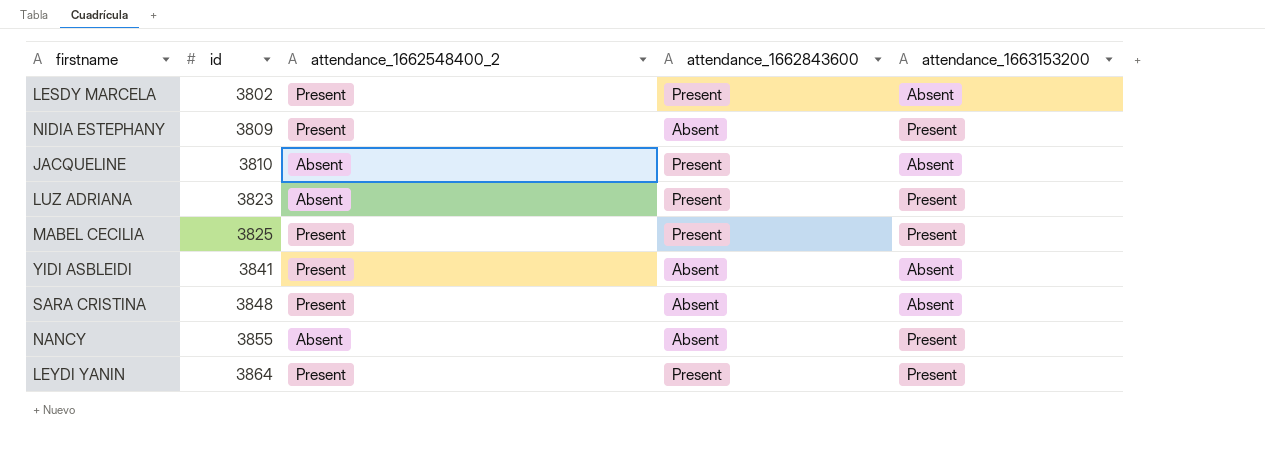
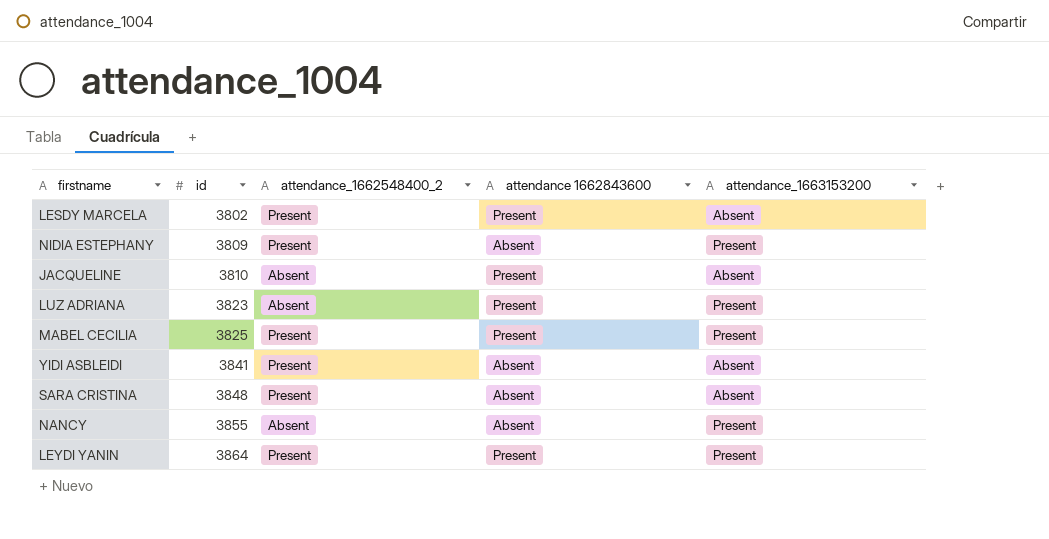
column name: attendance_1662843600 -> attendance 1662843600

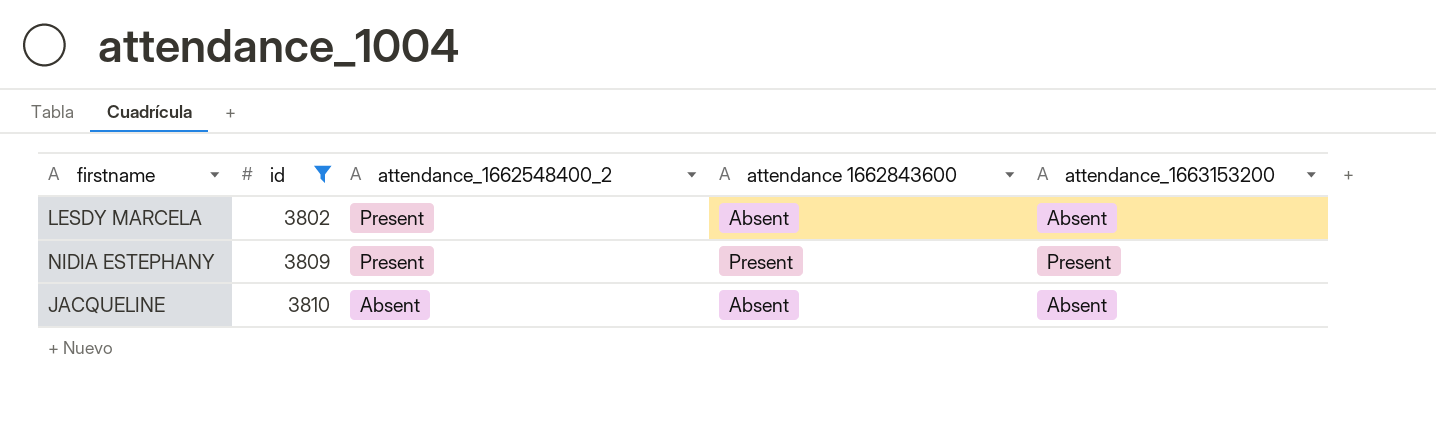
filter: none -> id <= 3810
LESDY MARCELA | attendance 1662843600: Present -> Absent
NIDIA ESTEPHANY | attendance 1662843600: Absent -> Present
JACQUELINE | attendance 1662843600: Present -> Absent

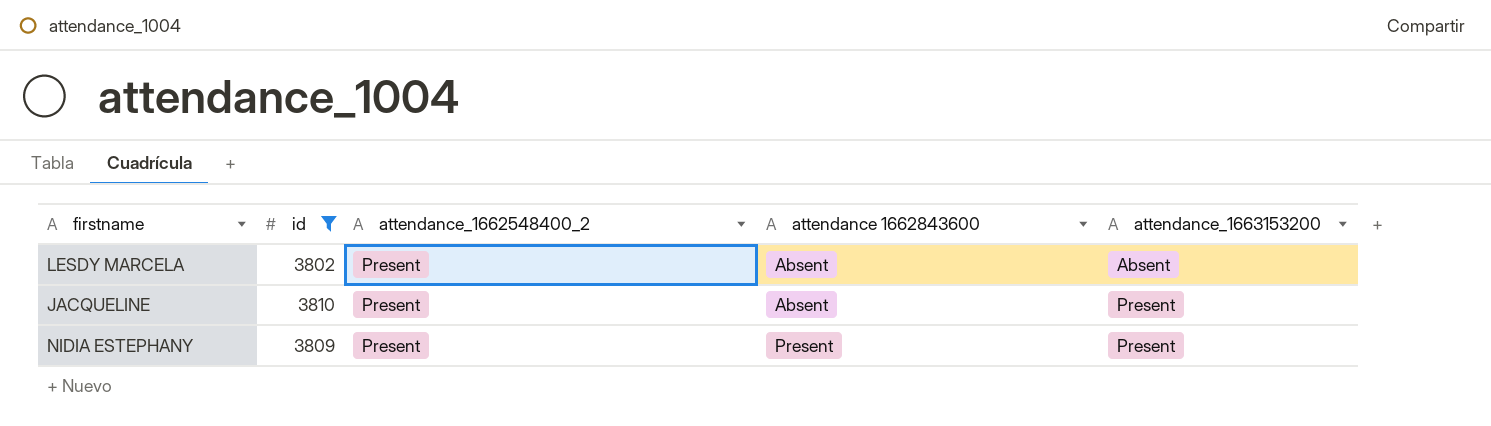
row order: id ascending -> attendance 1662843600 ascending
JACQUELINE | attendance_1662548400_2: Absent -> Present
JACQUELINE | attendance_1663153200: Absent -> Present

